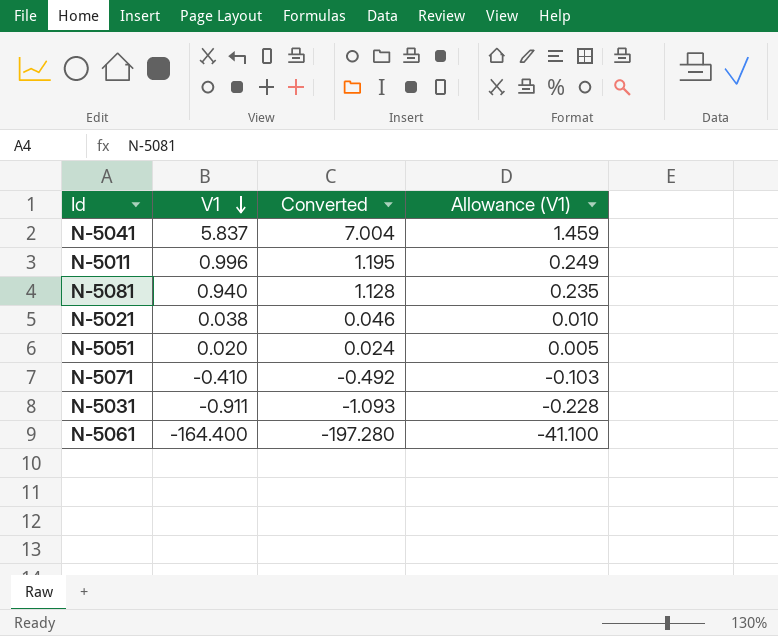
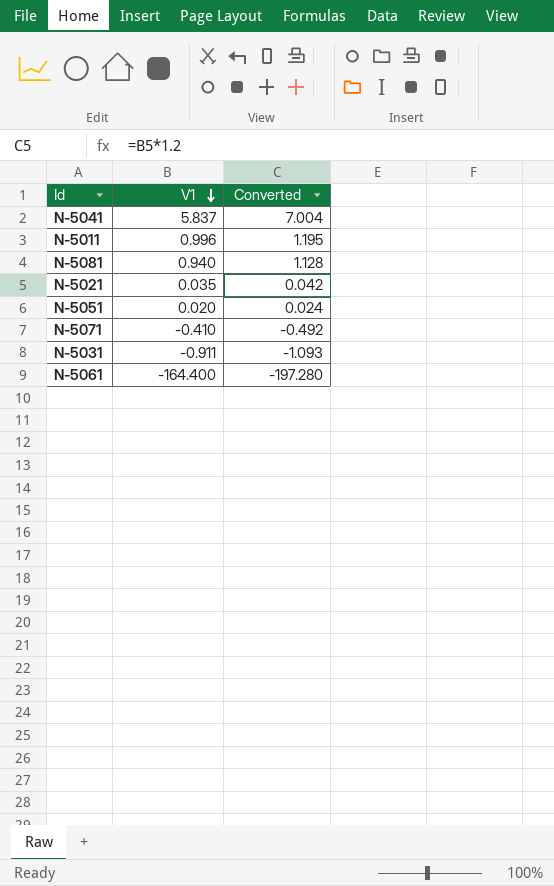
column Allowance (V1) | formula: [V1] * 0.25 -> none
N-5021 | V1: 0.038 -> 0.035
N-5021 | Converted: 0.046 -> 0.042

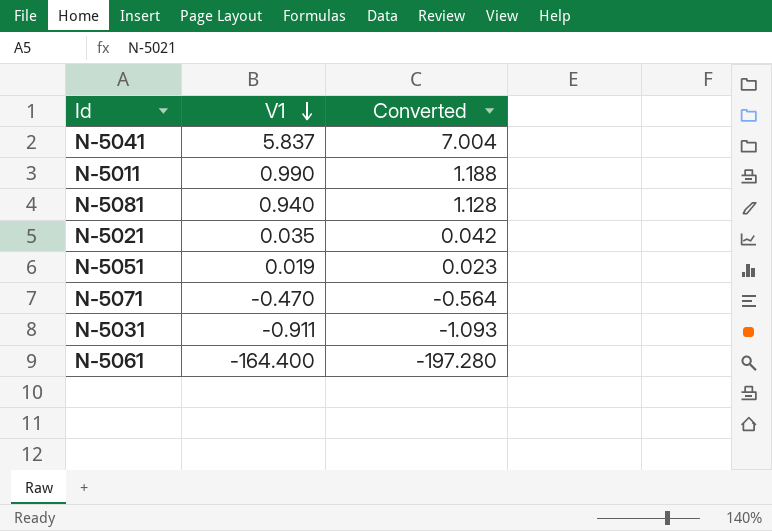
N-5011 | V1: 0.996 -> 0.990
N-5011 | Converted: 1.195 -> 1.188
N-5051 | V1: 0.020 -> 0.019
N-5051 | Converted: 0.024 -> 0.023
N-5071 | V1: -0.410 -> -0.470
N-5071 | Converted: -0.492 -> -0.564

